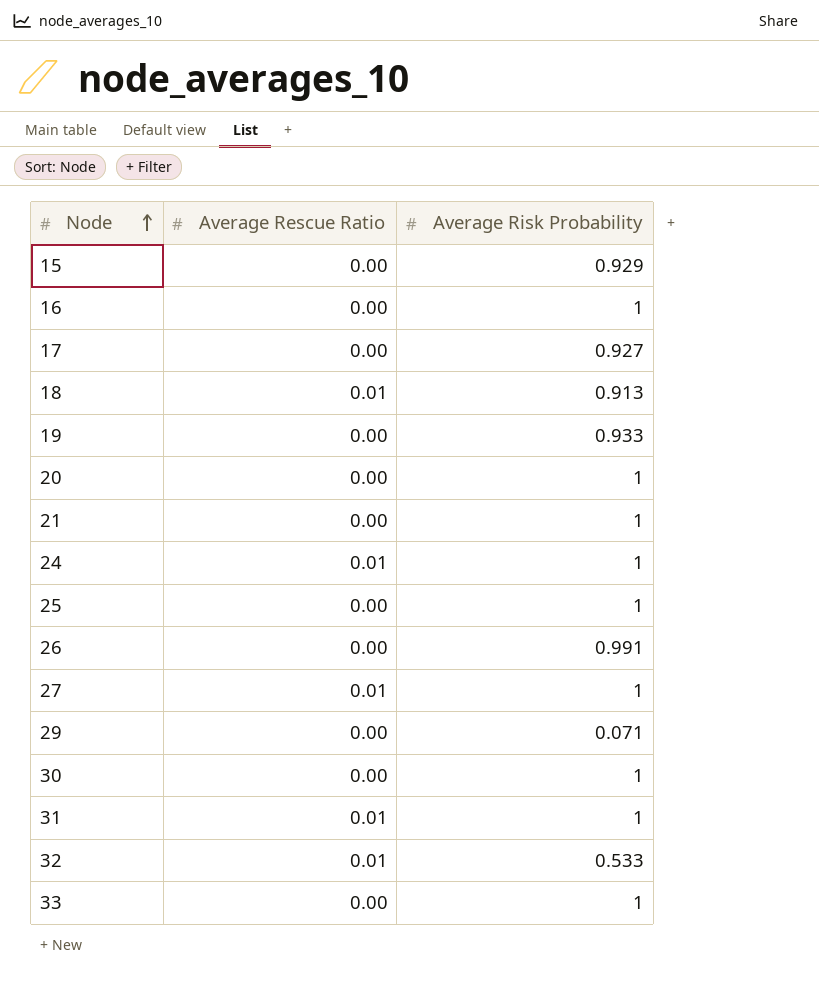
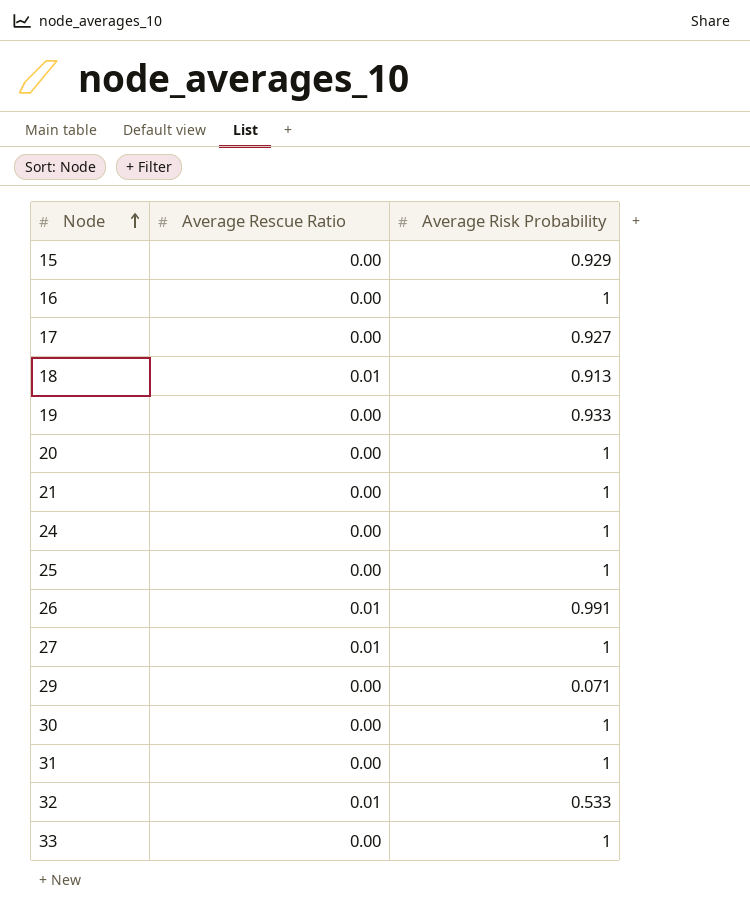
24 | Average Rescue Ratio: 0.01 -> 0.00
26 | Average Rescue Ratio: 0.00 -> 0.01
31 | Average Rescue Ratio: 0.01 -> 0.00

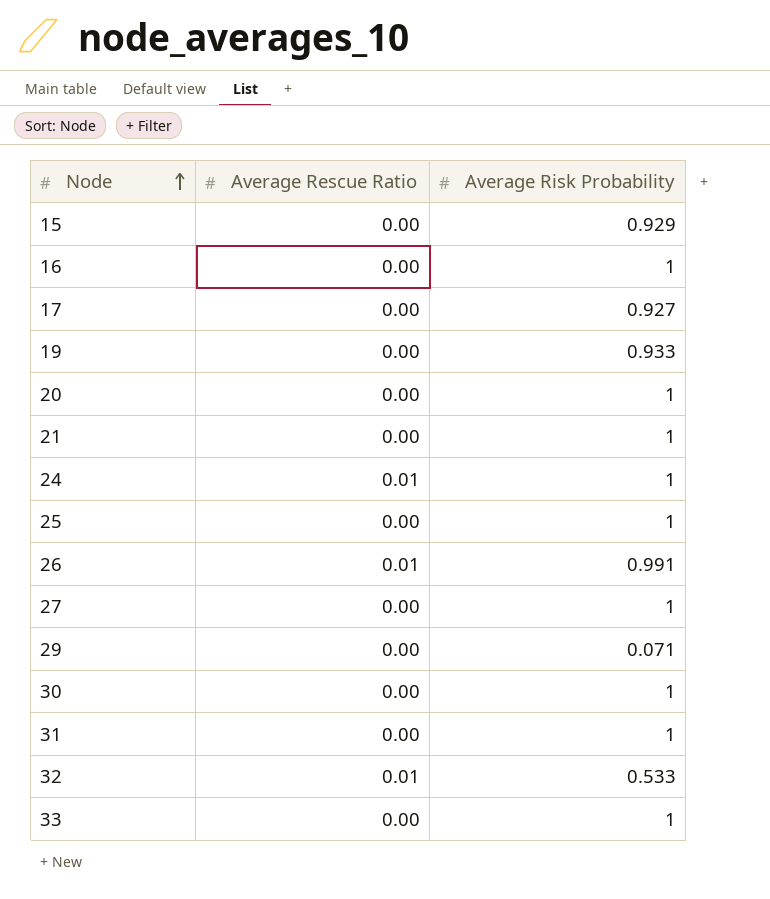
row 18: 0.01 | 0.913 -> none
24 | Average Rescue Ratio: 0.00 -> 0.01
27 | Average Rescue Ratio: 0.01 -> 0.00

